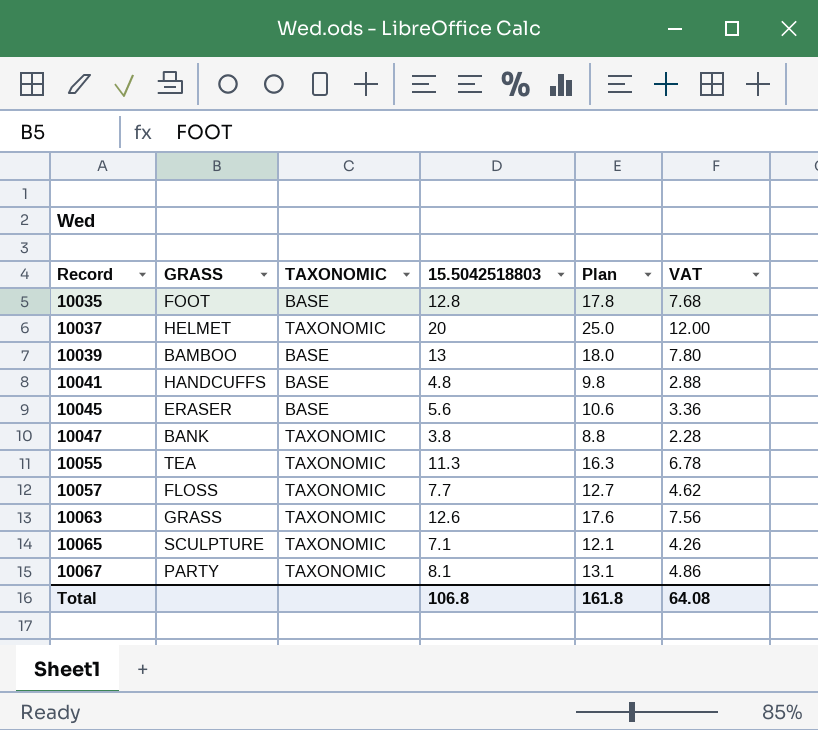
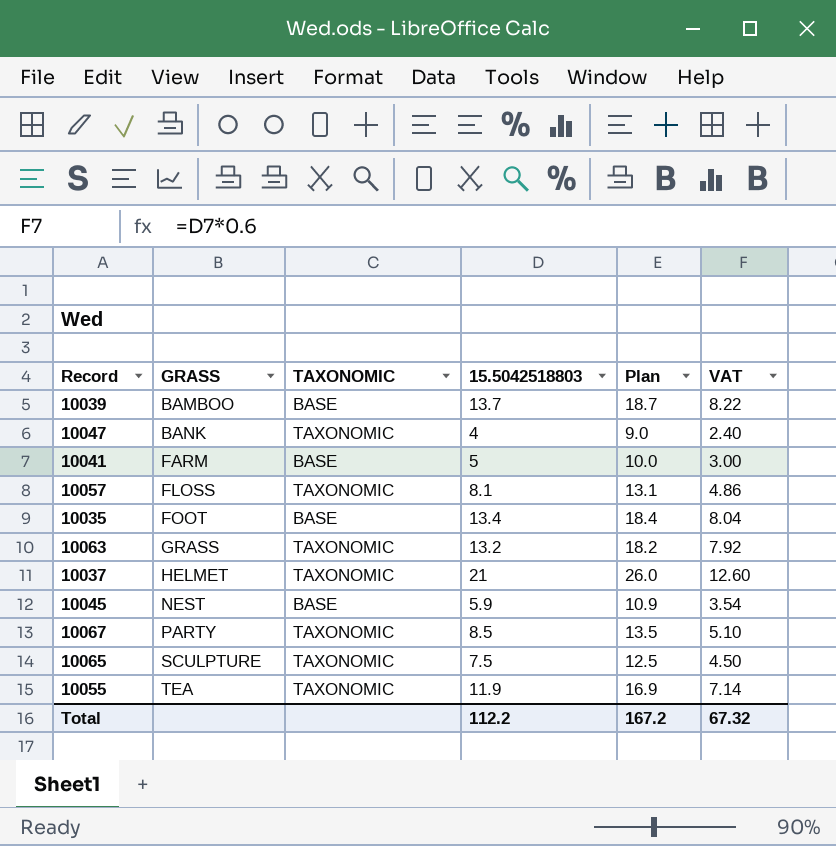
row order: Record ascending -> GRASS ascending
10039 | 15.5042518803: 13 -> 13.7
10039 | Plan: 18.0 -> 18.7
10039 | VAT: 7.80 -> 8.22
10047 | 15.5042518803: 3.8 -> 4
10047 | Plan: 8.8 -> 9.0
10047 | VAT: 2.28 -> 2.40
10041 | GRASS: HANDCUFFS -> FARM
10041 | 15.5042518803: 4.8 -> 5
10041 | Plan: 9.8 -> 10.0
10041 | VAT: 2.88 -> 3.00
10057 | 15.5042518803: 7.7 -> 8.1
10057 | Plan: 12.7 -> 13.1
10057 | VAT: 4.62 -> 4.86
10035 | 15.5042518803: 12.8 -> 13.4
10035 | Plan: 17.8 -> 18.4
10035 | VAT: 7.68 -> 8.04
10063 | 15.5042518803: 12.6 -> 13.2
10063 | Plan: 17.6 -> 18.2
10063 | VAT: 7.56 -> 7.92
10037 | 15.5042518803: 20 -> 21
10037 | Plan: 25.0 -> 26.0
10037 | VAT: 12.00 -> 12.60
10045 | GRASS: ERASER -> NEST
10045 | 15.5042518803: 5.6 -> 5.9
10045 | Plan: 10.6 -> 10.9
10045 | VAT: 3.36 -> 3.54
10067 | 15.5042518803: 8.1 -> 8.5
10067 | Plan: 13.1 -> 13.5
10067 | VAT: 4.86 -> 5.10
10065 | 15.5042518803: 7.1 -> 7.5
10065 | Plan: 12.1 -> 12.5
10065 | VAT: 4.26 -> 4.50
10055 | 15.5042518803: 11.3 -> 11.9
10055 | Plan: 16.3 -> 16.9
10055 | VAT: 6.78 -> 7.14
Total | 15.5042518803: 106.8 -> 112.2
Total | Plan: 161.8 -> 167.2
Total | VAT: 64.08 -> 67.32

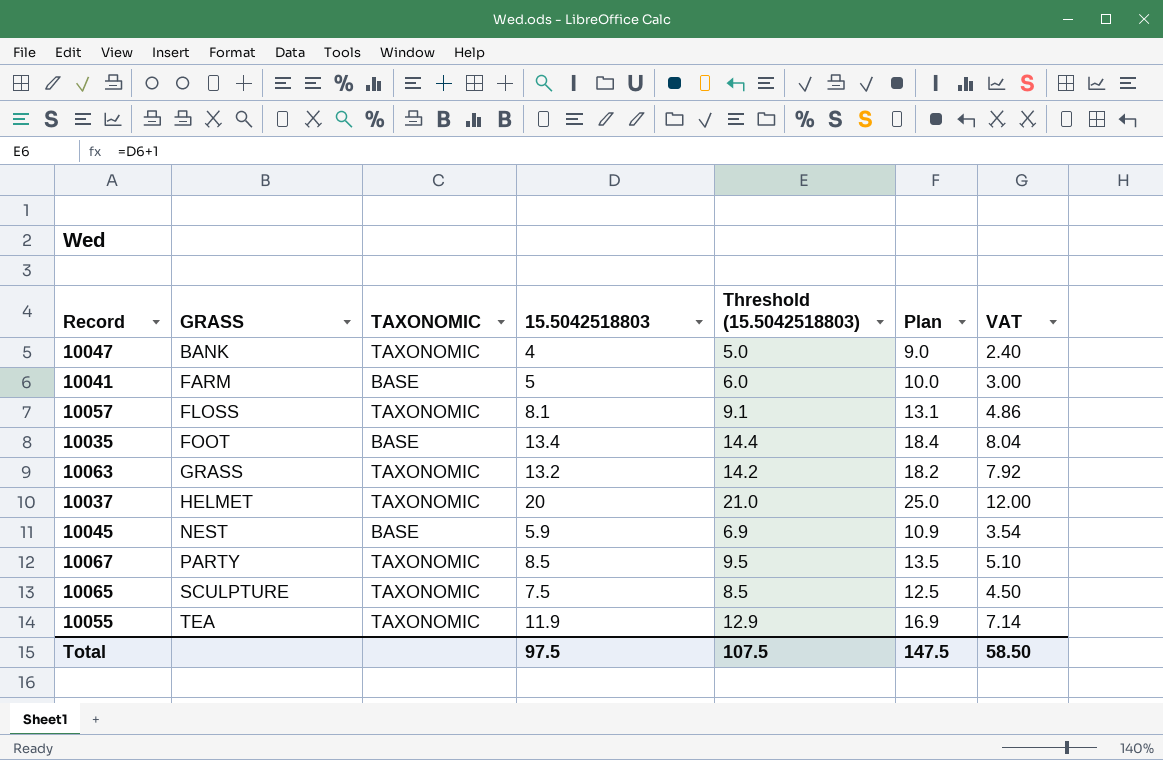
column Threshold (15.5042518803) | formula: none -> [15.5042518803] + 1
row 10039: BAMBOO | BASE | 13.7 | 18.7 | 8.22 -> none
10037 | 15.5042518803: 21 -> 20
10037 | Plan: 26.0 -> 25.0
10037 | VAT: 12.60 -> 12.00
Total | 15.5042518803: 112.2 -> 97.5
Total | Plan: 167.2 -> 147.5
Total | VAT: 67.32 -> 58.50

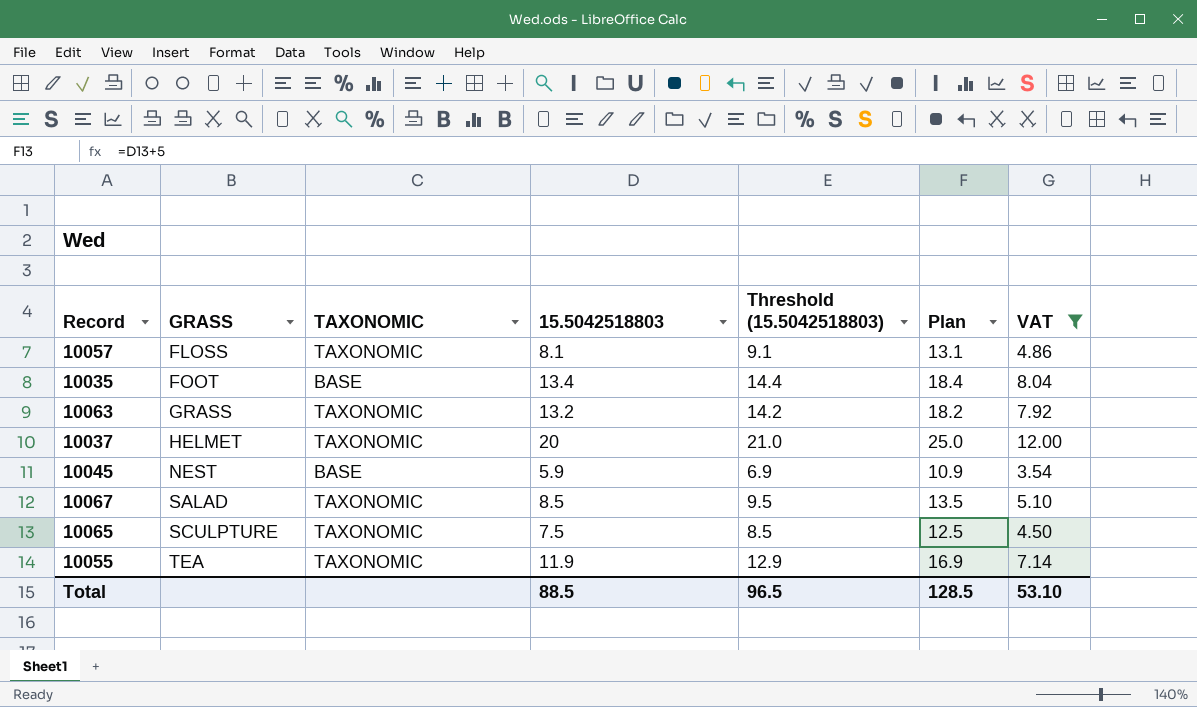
filter: none -> VAT >= 3.54
10067 | GRASS: PARTY -> SALAD
Total | 15.5042518803: 97.5 -> 88.5
Total | Threshold (15.5042518803): 107.5 -> 96.5
Total | Plan: 147.5 -> 128.5
Total | VAT: 58.50 -> 53.10

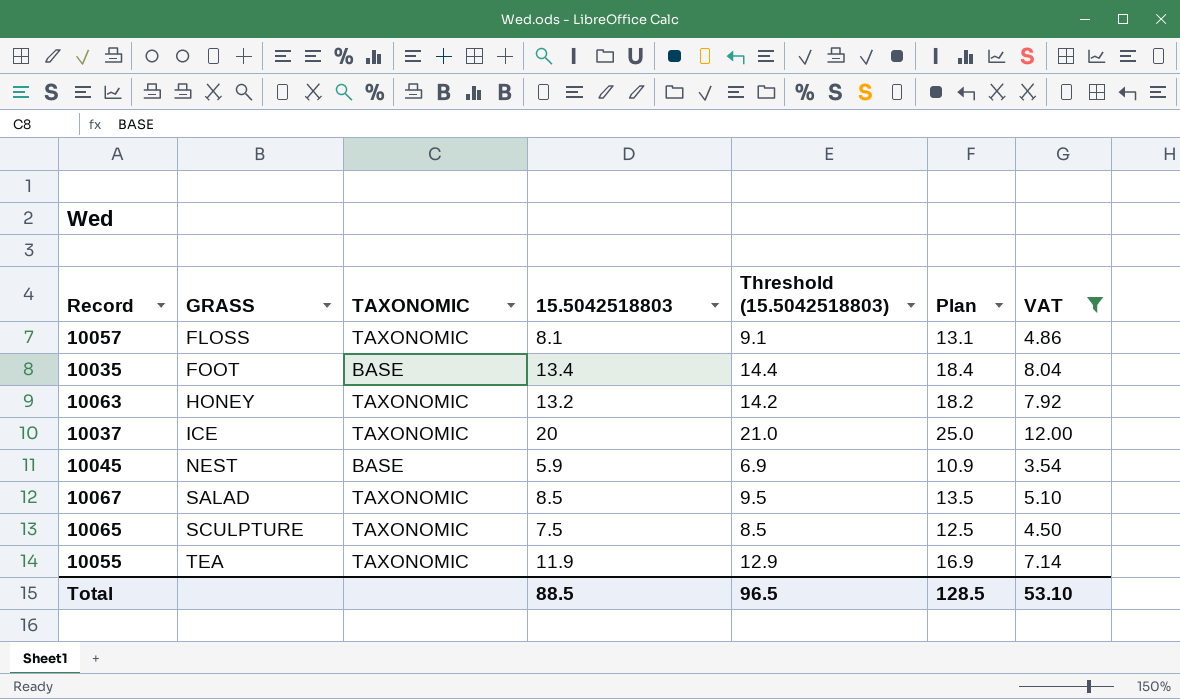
10063 | GRASS: GRASS -> HONEY
10037 | GRASS: HELMET -> ICE

